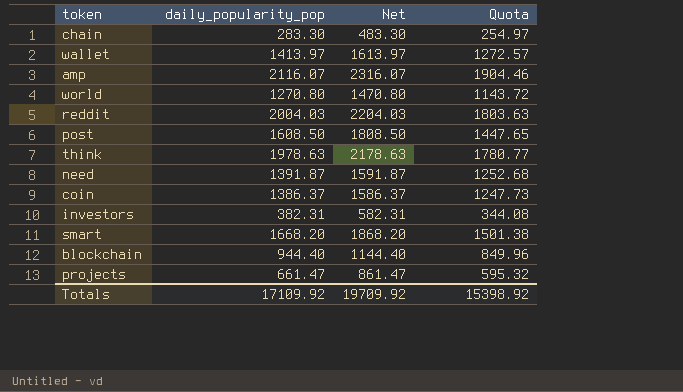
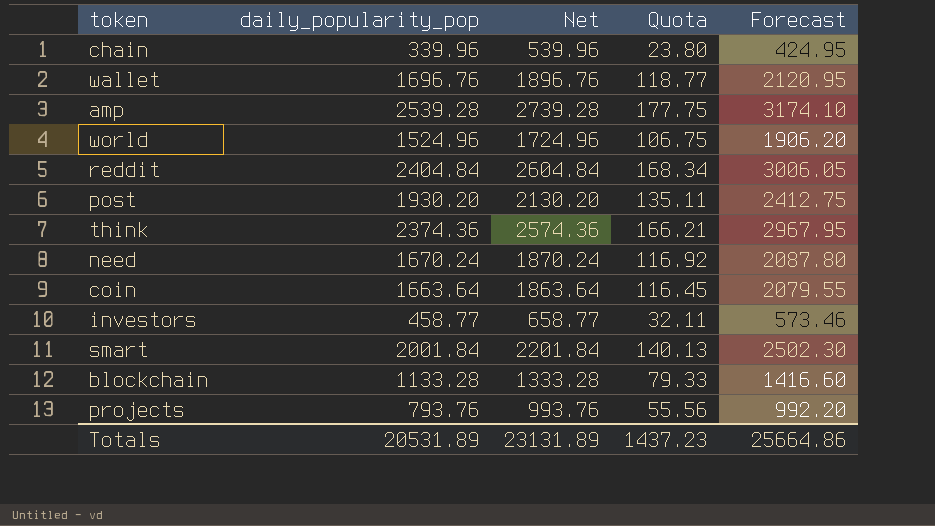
column Quota | formula: [daily_popularity_pop] * 0.9 -> [daily_popularity_pop] * 0.07
column Forecast | formula: none -> [daily_popularity_pop] * 1.25
chain | daily_popularity_pop: 283.30 -> 339.96
chain | Net: 483.30 -> 539.96
wallet | daily_popularity_pop: 1413.97 -> 1696.76
wallet | Net: 1613.97 -> 1896.76
amp | daily_popularity_pop: 2116.07 -> 2539.28
amp | Net: 2316.07 -> 2739.28
world | daily_popularity_pop: 1270.80 -> 1524.96
world | Net: 1470.80 -> 1724.96
reddit | daily_popularity_pop: 2004.03 -> 2404.84
reddit | Net: 2204.03 -> 2604.84
post | daily_popularity_pop: 1608.50 -> 1930.20
post | Net: 1808.50 -> 2130.20
think | daily_popularity_pop: 1978.63 -> 2374.36
think | Net: 2178.63 -> 2574.36
need | daily_popularity_pop: 1391.87 -> 1670.24
need | Net: 1591.87 -> 1870.24
coin | daily_popularity_pop: 1386.37 -> 1663.64
coin | Net: 1586.37 -> 1863.64
investors | daily_popularity_pop: 382.31 -> 458.77
investors | Net: 582.31 -> 658.77
smart | daily_popularity_pop: 1668.20 -> 2001.84
smart | Net: 1868.20 -> 2201.84
blockchain | daily_popularity_pop: 944.40 -> 1133.28
blockchain | Net: 1144.40 -> 1333.28
projects | daily_popularity_pop: 661.47 -> 793.76
projects | Net: 861.47 -> 993.76
Totals | daily_popularity_pop: 17109.92 -> 20531.89
Totals | Net: 19709.92 -> 23131.89
Totals | Quota: 15398.92 -> 1437.23

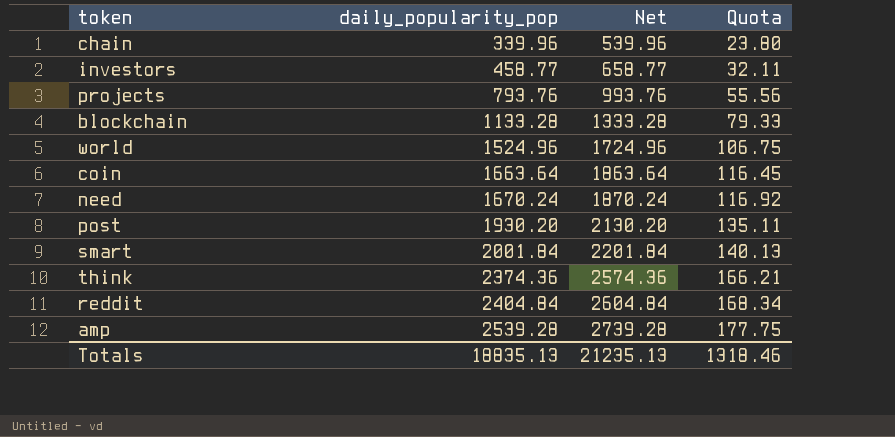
row order: none -> daily_popularity_pop ascending
column Forecast | formula: [daily_popularity_pop] * 1.25 -> none
row wallet: 1696.76 | 1896.76 | 118.77 | 2120.95 -> none
Totals | daily_popularity_pop: 20531.89 -> 18835.13
Totals | Net: 23131.89 -> 21235.13
Totals | Quota: 1437.23 -> 1318.46

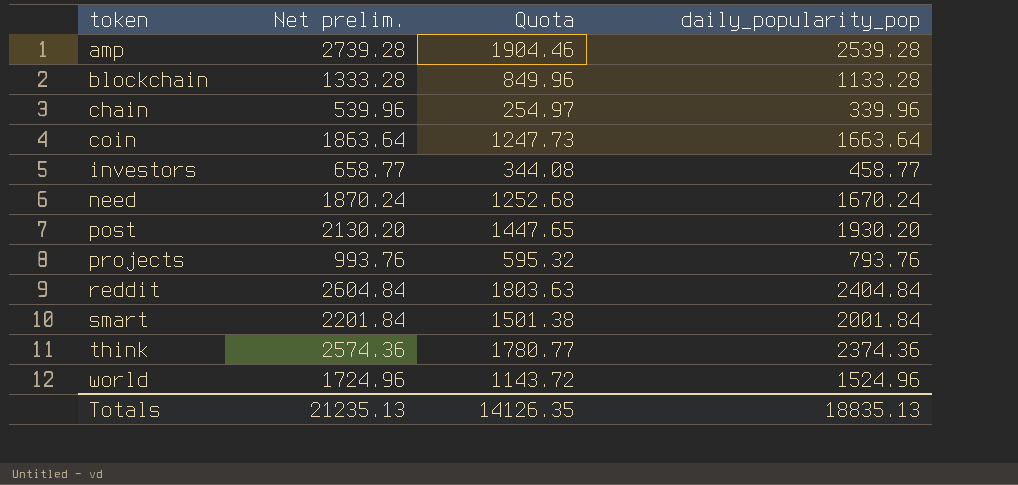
row order: daily_popularity_pop ascending -> token ascending
column name: Net -> Net prelim.
column Quota | formula: [daily_popularity_pop] * 0.07 -> [daily_popularity_pop] * 0.75
column daily_popularity_pop | position: 2 -> 4
Totals | Quota: 1318.46 -> 14126.35

